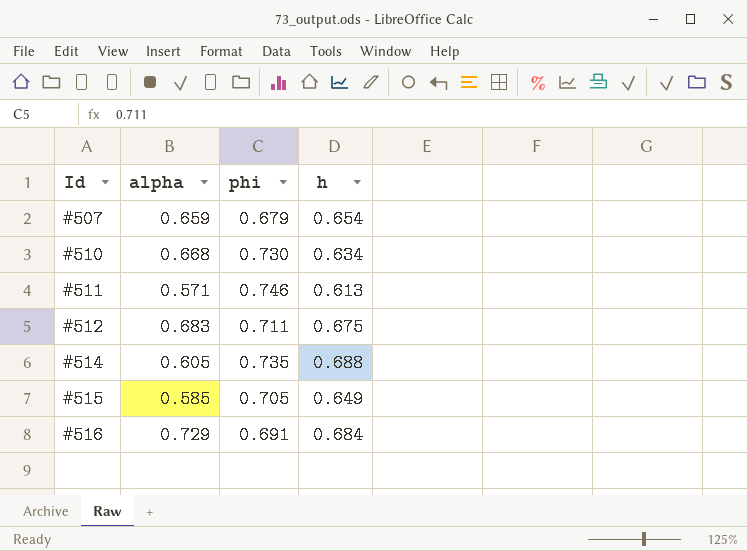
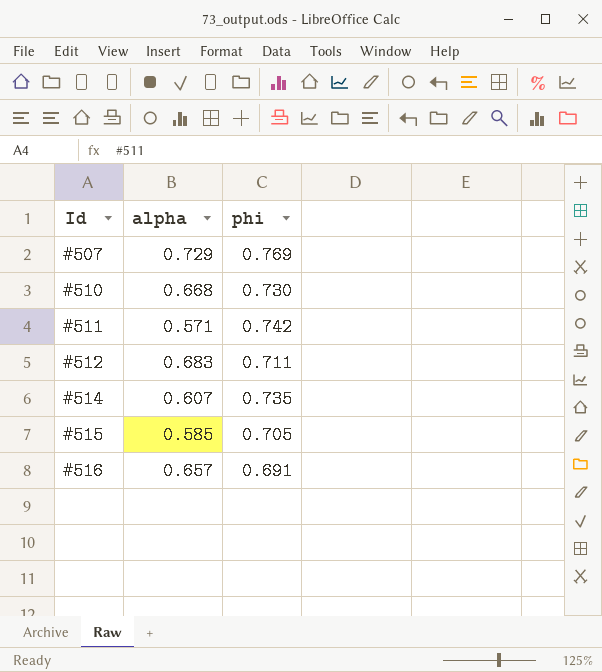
column h | position: 4 -> none
#507 | alpha: 0.659 -> 0.729
#507 | phi: 0.679 -> 0.769
#511 | phi: 0.746 -> 0.742
#514 | alpha: 0.605 -> 0.607
#516 | alpha: 0.729 -> 0.657

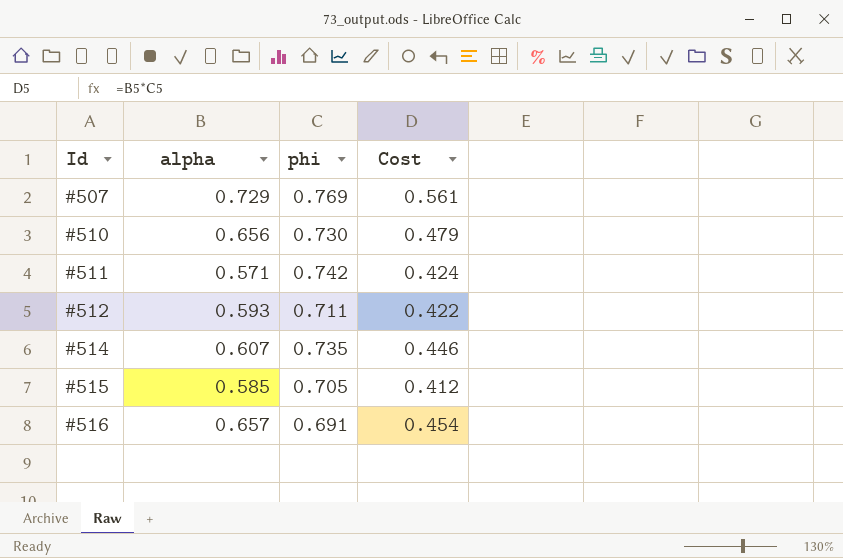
column Cost | formula: none -> [alpha] * [phi]
#510 | alpha: 0.668 -> 0.656
#512 | alpha: 0.683 -> 0.593

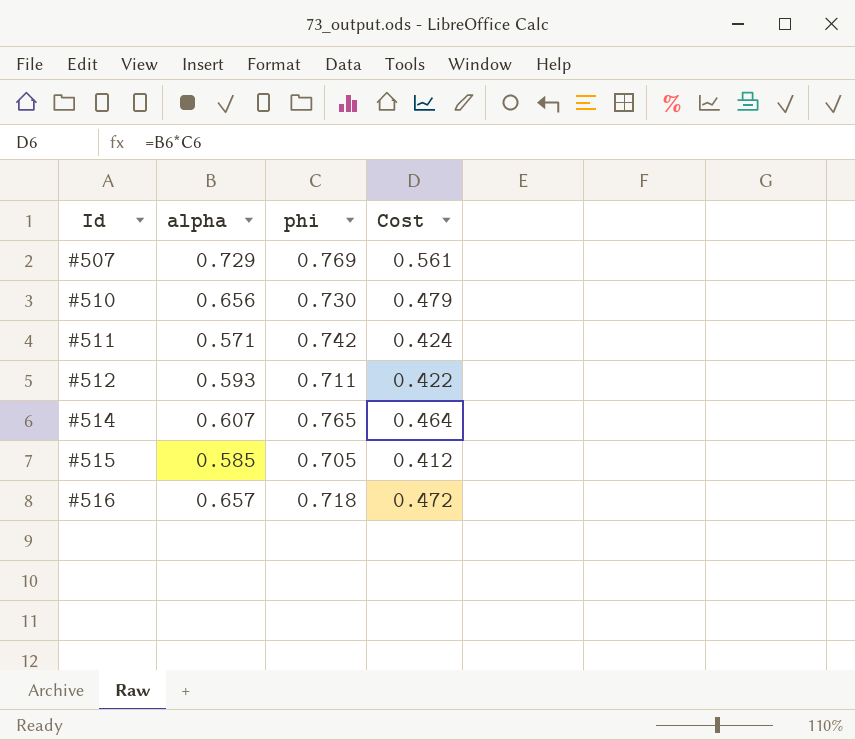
#514 | phi: 0.735 -> 0.765
#514 | Cost: 0.446 -> 0.464
#516 | phi: 0.691 -> 0.718
#516 | Cost: 0.454 -> 0.472

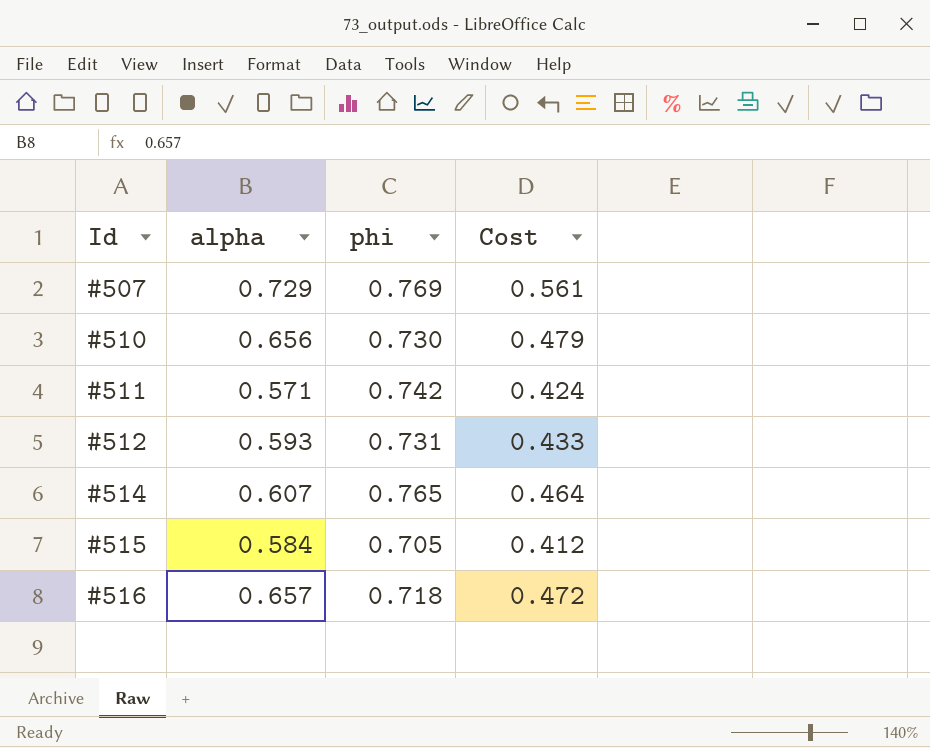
#512 | phi: 0.711 -> 0.731
#512 | Cost: 0.422 -> 0.433
#515 | alpha: 0.585 -> 0.584

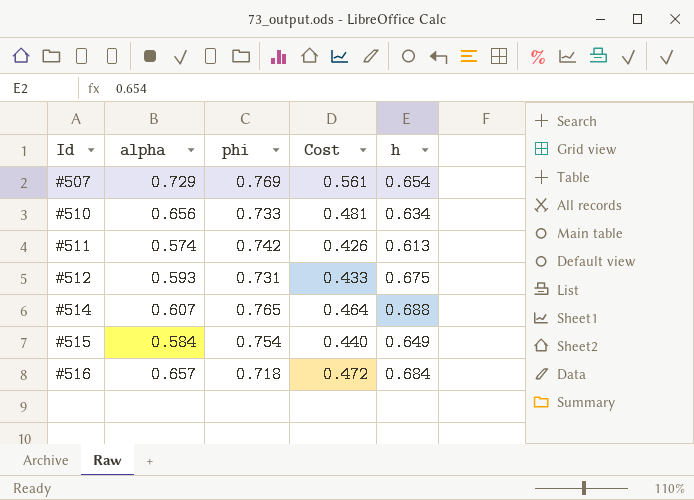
column h | position: none -> 5
#510 | phi: 0.730 -> 0.733
#510 | Cost: 0.479 -> 0.481
#511 | alpha: 0.571 -> 0.574
#511 | Cost: 0.424 -> 0.426
#515 | phi: 0.705 -> 0.754
#515 | Cost: 0.412 -> 0.440

